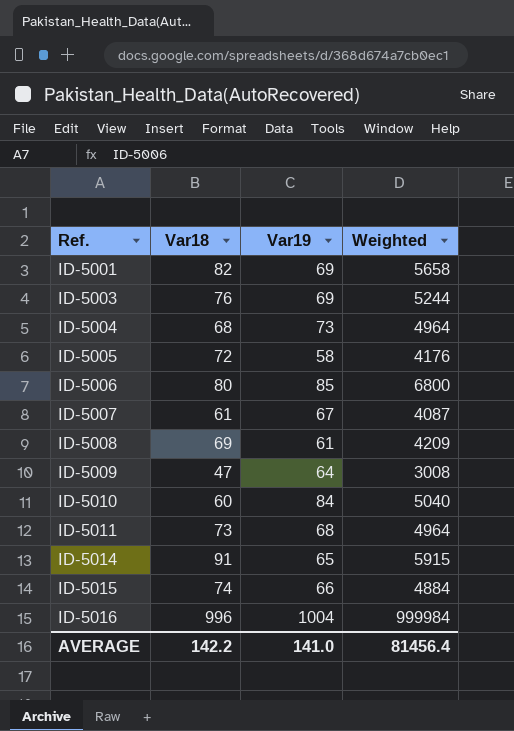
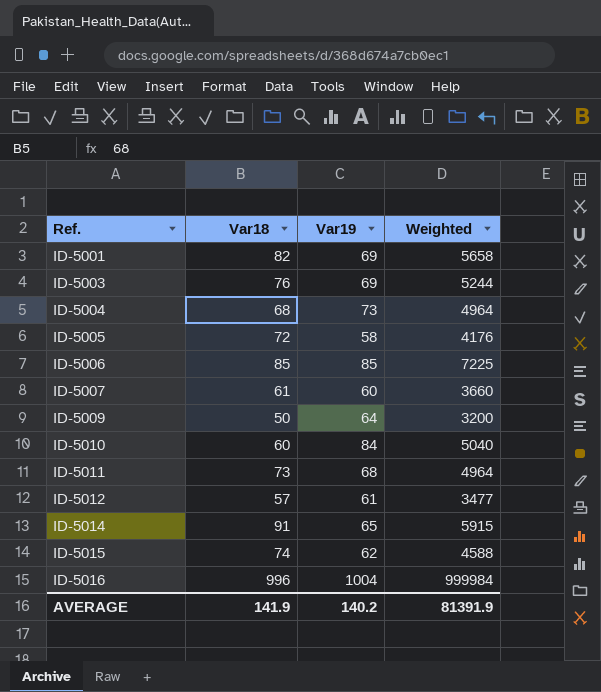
row ID-5008: 69 | 61 | 4209 -> none
ID-5006 | Var18: 80 -> 85
ID-5006 | Weighted: 6800 -> 7225
ID-5007 | Var19: 67 -> 60
ID-5007 | Weighted: 4087 -> 3660
ID-5009 | Var18: 47 -> 50
ID-5009 | Weighted: 3008 -> 3200
row ID-5012: none -> 57 | 61 | 3477
ID-5015 | Var19: 66 -> 62
ID-5015 | Weighted: 4884 -> 4588
AVERAGE | Var18: 142.2 -> 141.9
AVERAGE | Var19: 141.0 -> 140.2
AVERAGE | Weighted: 81456.4 -> 81391.9

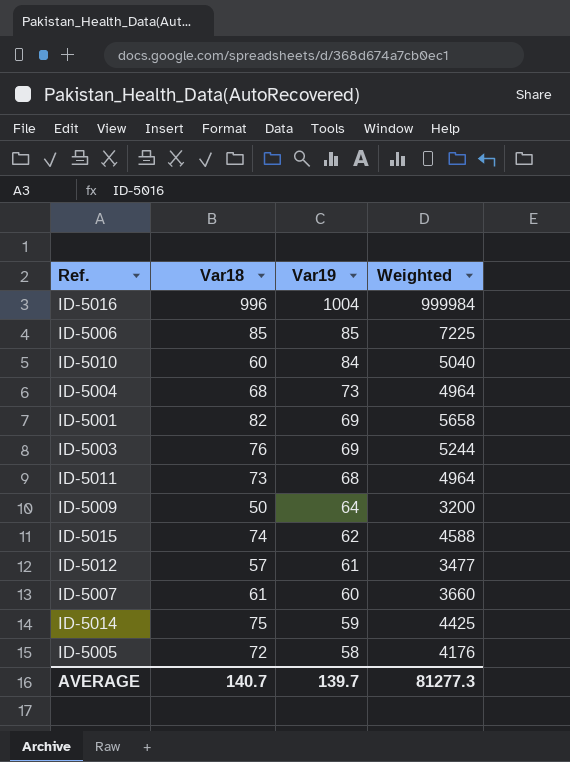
row order: Ref. ascending -> Var19 descending
ID-5014 | Var18: 91 -> 75
ID-5014 | Var19: 65 -> 59
ID-5014 | Weighted: 5915 -> 4425
AVERAGE | Var18: 141.9 -> 140.7
AVERAGE | Var19: 140.2 -> 139.7
AVERAGE | Weighted: 81391.9 -> 81277.3

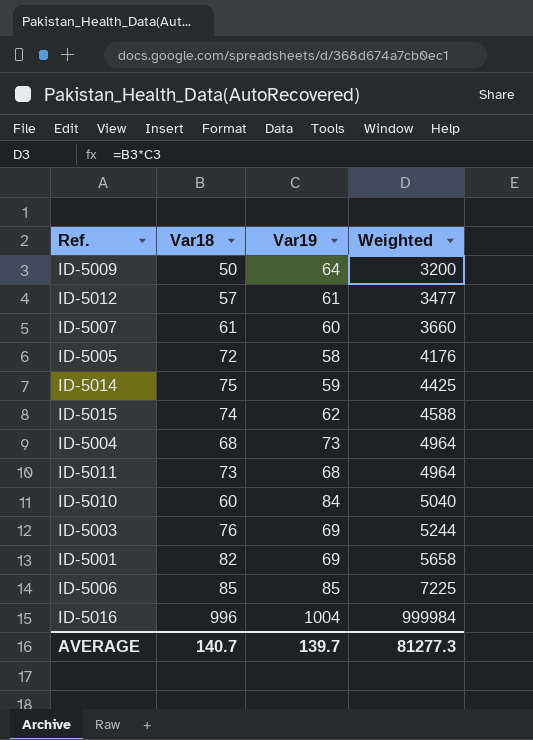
row order: Var19 descending -> Weighted ascending

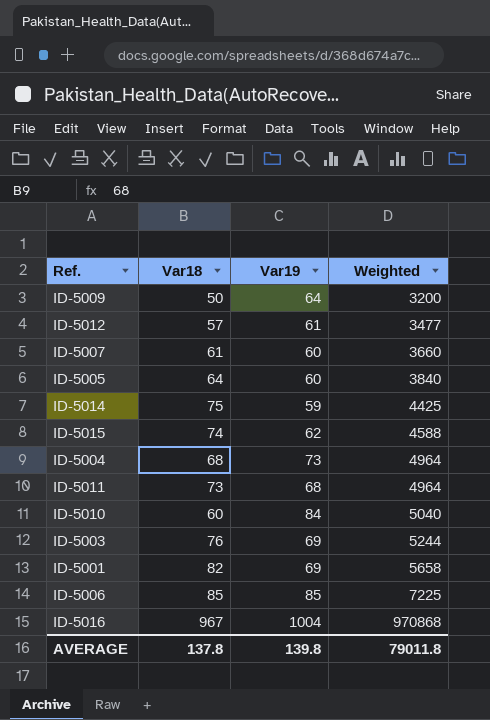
ID-5005 | Var18: 72 -> 64
ID-5005 | Var19: 58 -> 60
ID-5005 | Weighted: 4176 -> 3840
ID-5016 | Var18: 996 -> 967
ID-5016 | Weighted: 999984 -> 970868
AVERAGE | Var18: 140.7 -> 137.8
AVERAGE | Var19: 139.7 -> 139.8
AVERAGE | Weighted: 81277.3 -> 79011.8

